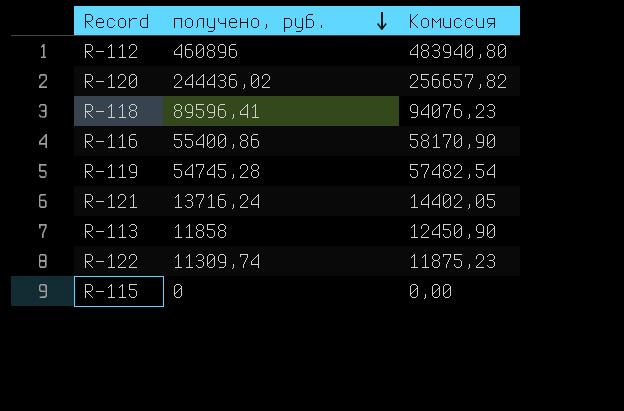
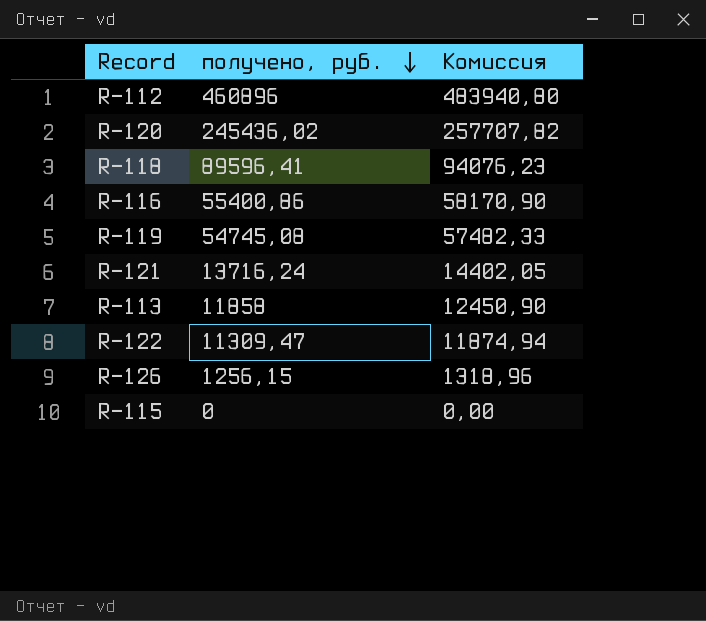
R-120 | получено, руб.: 244436,02 -> 245436,02
R-120 | Комиссия: 256657,82 -> 257707,82
R-119 | получено, руб.: 54745,28 -> 54745,08
R-119 | Комиссия: 57482,54 -> 57482,33
R-122 | получено, руб.: 11309,74 -> 11309,47
R-122 | Комиссия: 11875,23 -> 11874,94
row R-126: none -> 1256,15 | 1318,96

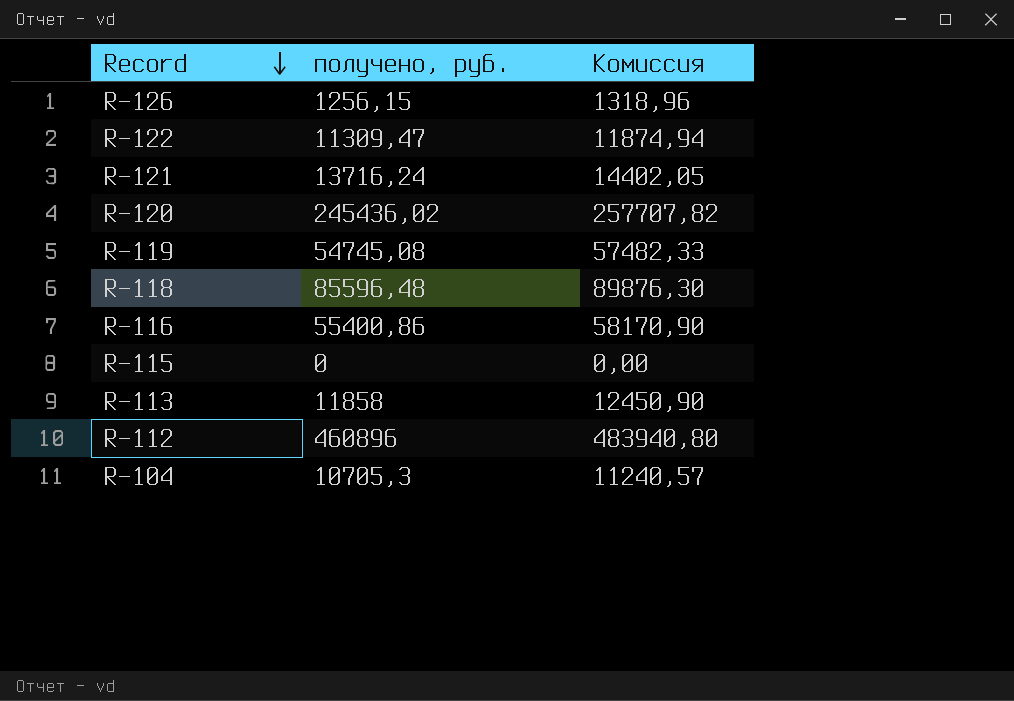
row order: получено, руб. descending -> Record descending
R-118 | получено, руб.: 89596,41 -> 85596,48
R-118 | Комиссия: 94076,23 -> 89876,30
row R-104: none -> 10705,3 | 11240,57

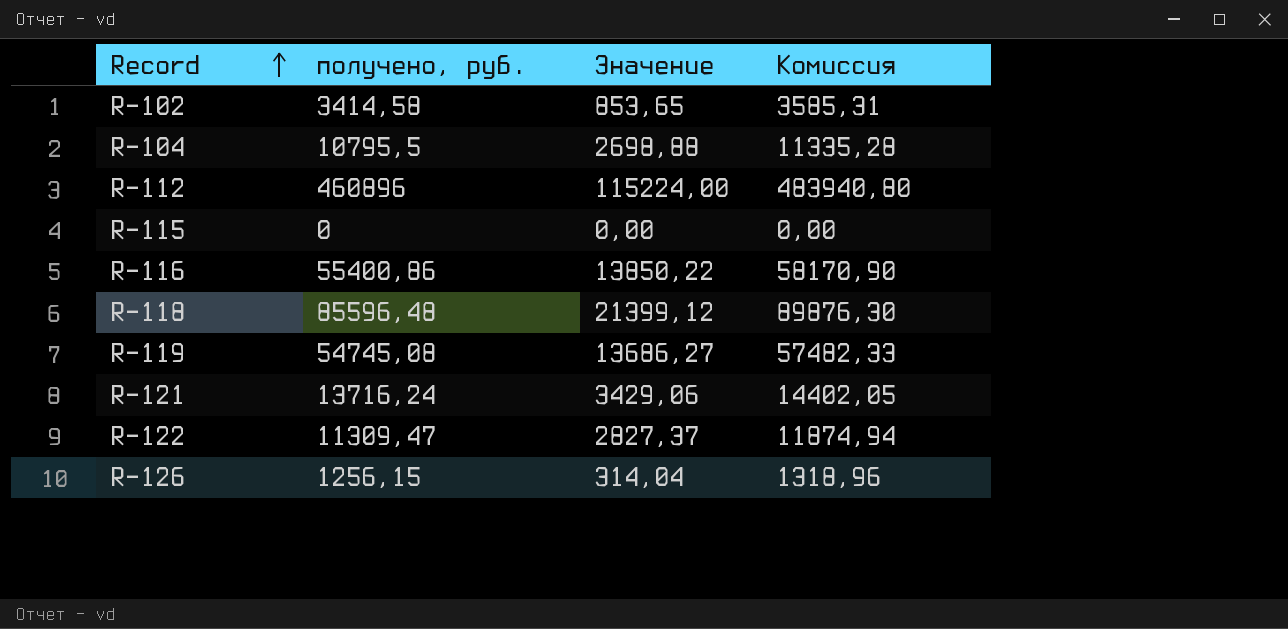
row order: Record descending -> Record ascending
column Значение | formula: none -> [получено, руб.] * 0,25
row R-120: 245436,02 | 257707,82 -> none
row R-113: 11858 | 12450,90 -> none
row R-102: none -> 3414,58 | 853,65 | 3585,31
R-104 | получено, руб.: 10705,3 -> 10795,5
R-104 | Комиссия: 11240,57 -> 11335,28

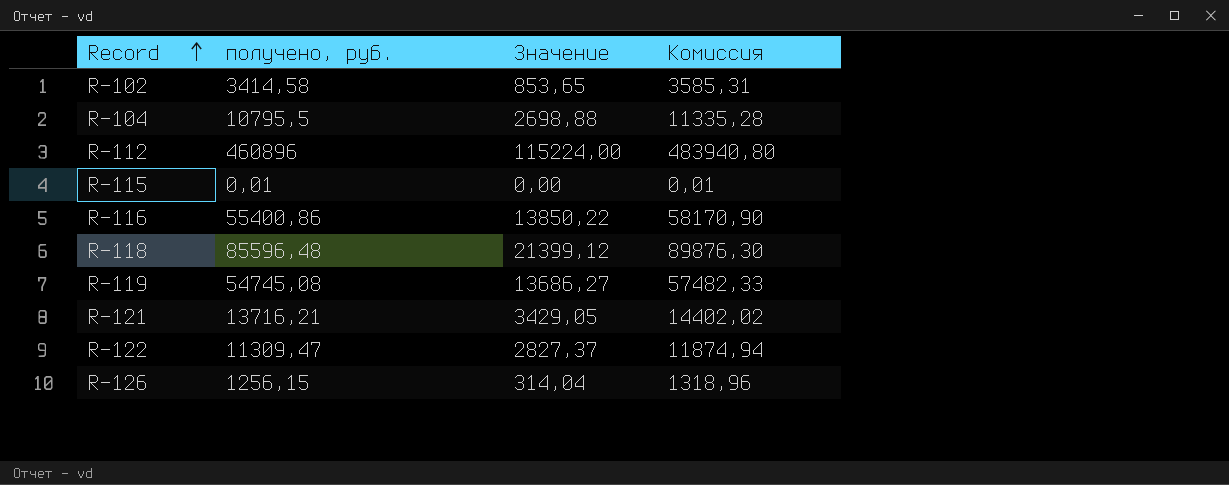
R-115 | получено, руб.: 0 -> 0,01
R-115 | Комиссия: 0,00 -> 0,01
R-121 | получено, руб.: 13716,24 -> 13716,21
R-121 | Значение: 3429,06 -> 3429,05
R-121 | Комиссия: 14402,05 -> 14402,02

